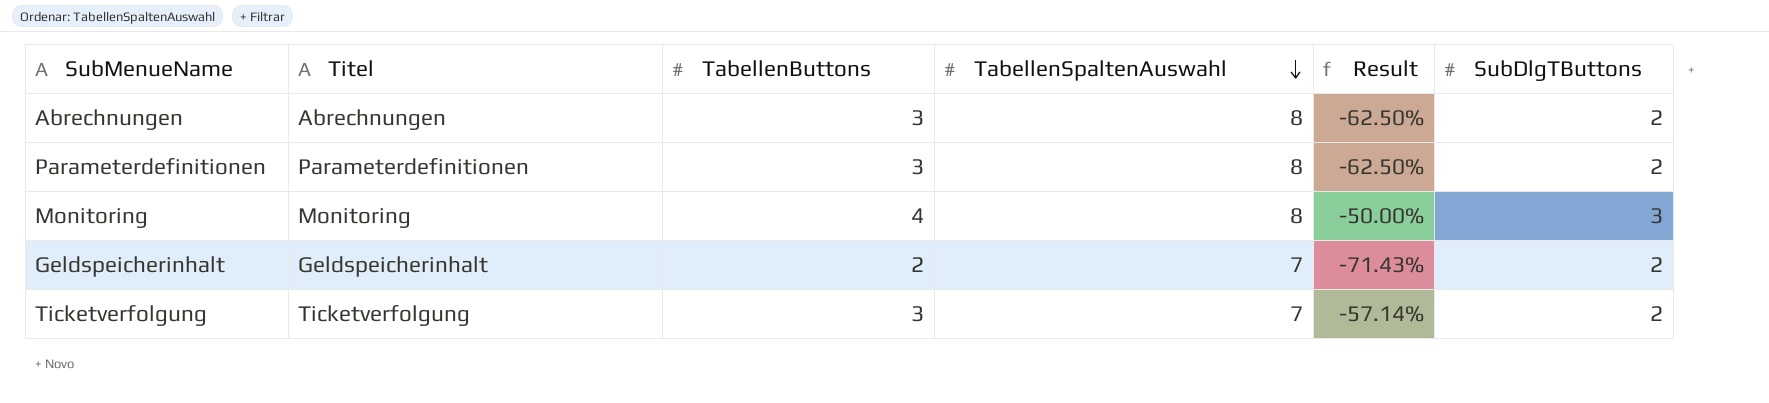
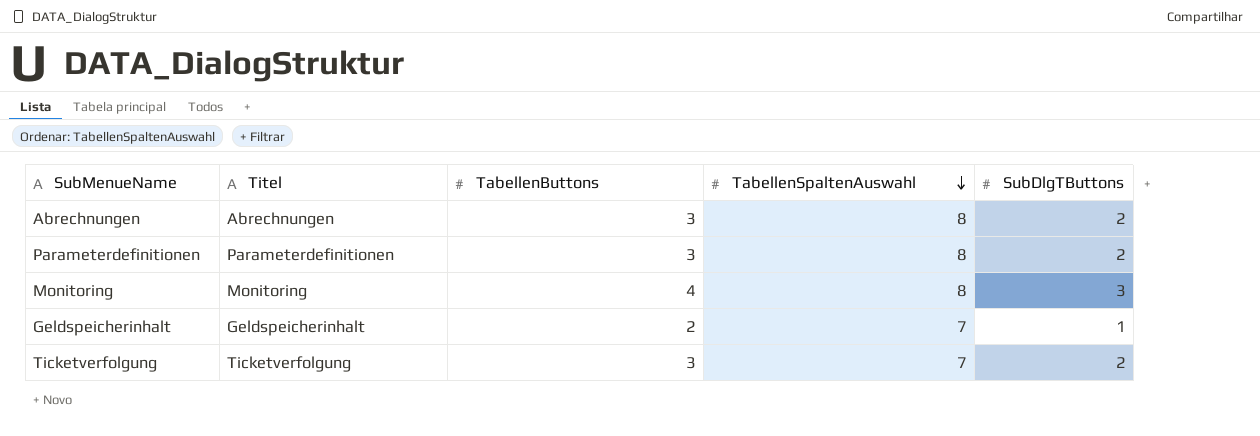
column Result | formula: ([TabellenButtons] - [TabellenSpaltenAuswahl]) / [TabellenSpaltenAuswahl] -> none
Geldspeicherinhalt | SubDlgTButtons: 2 -> 1

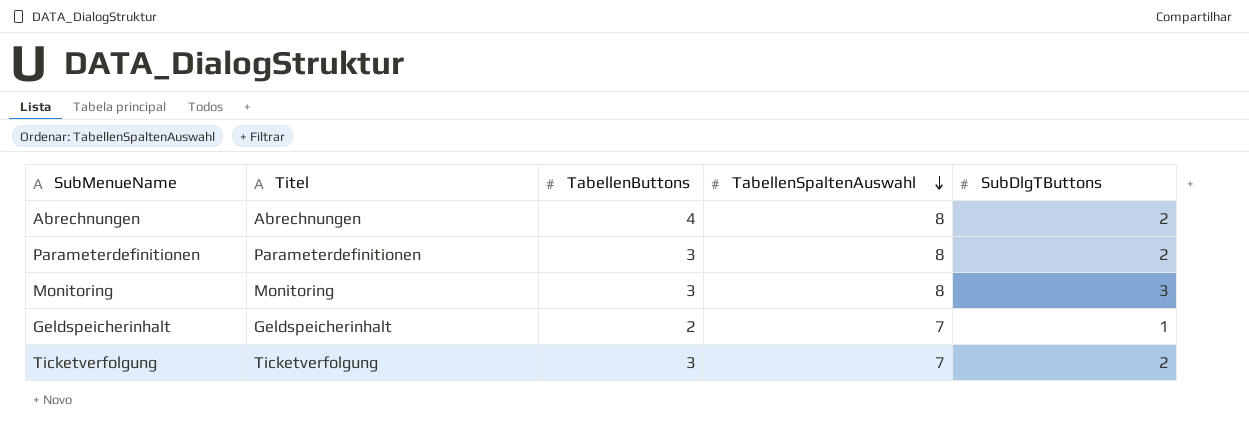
Abrechnungen | TabellenButtons: 3 -> 4
Monitoring | TabellenButtons: 4 -> 3

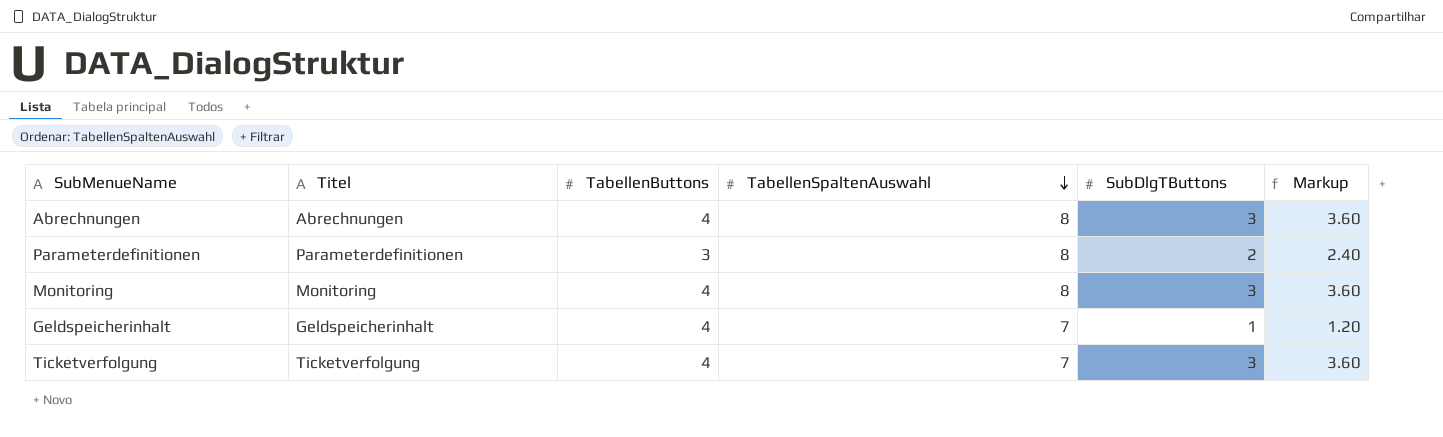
column Markup | formula: none -> [SubDlgTButtons] * 1.2
Abrechnungen | SubDlgTButtons: 2 -> 3
Monitoring | TabellenButtons: 3 -> 4
Geldspeicherinhalt | TabellenButtons: 2 -> 4
Ticketverfolgung | TabellenButtons: 3 -> 4
Ticketverfolgung | SubDlgTButtons: 2 -> 3

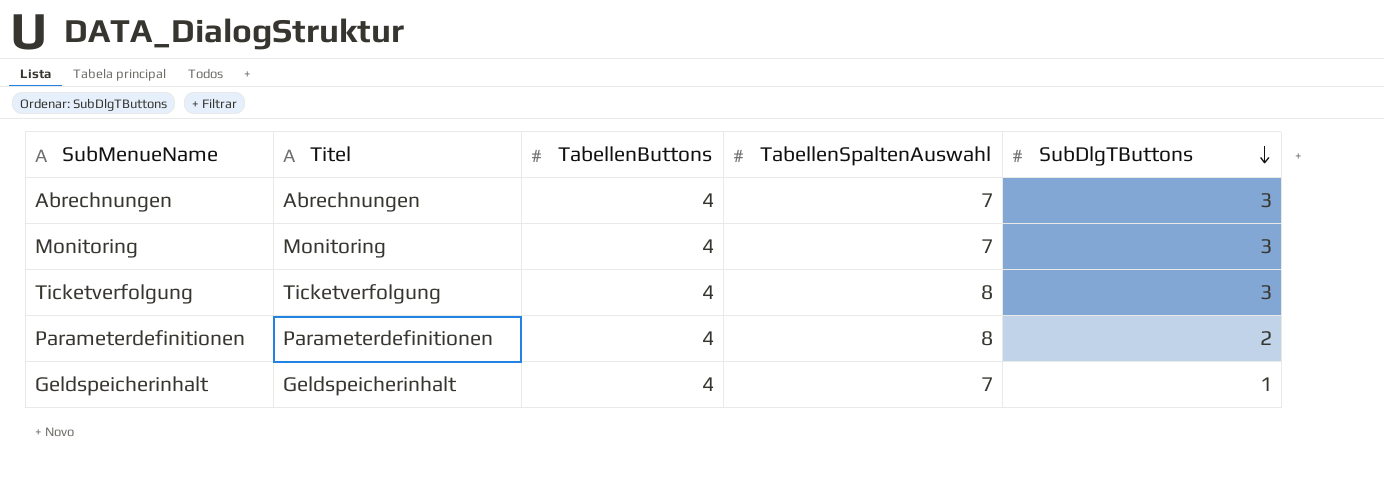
row order: TabellenSpaltenAuswahl descending -> SubDlgTButtons descending
column Markup | formula: [SubDlgTButtons] * 1.2 -> none
Abrechnungen | TabellenSpaltenAuswahl: 8 -> 7
Monitoring | TabellenSpaltenAuswahl: 8 -> 7
Ticketverfolgung | TabellenSpaltenAuswahl: 7 -> 8
Parameterdefinitionen | TabellenButtons: 3 -> 4

